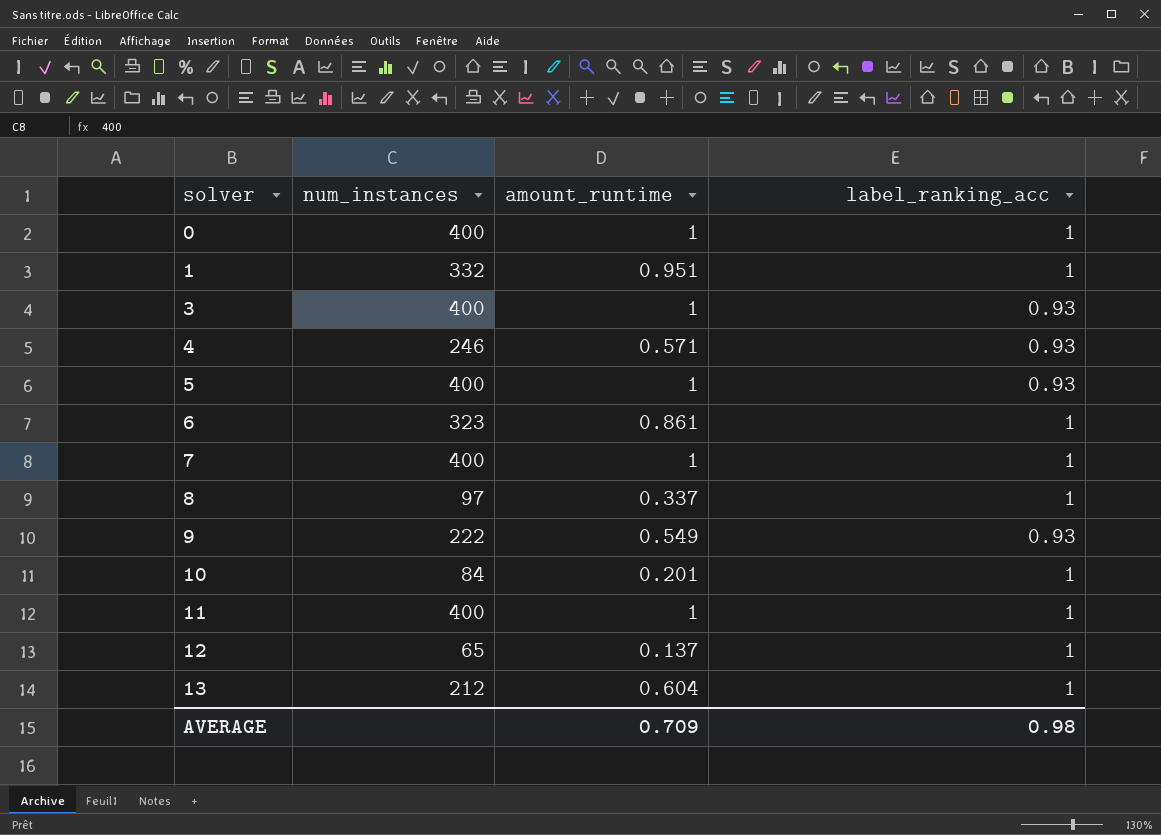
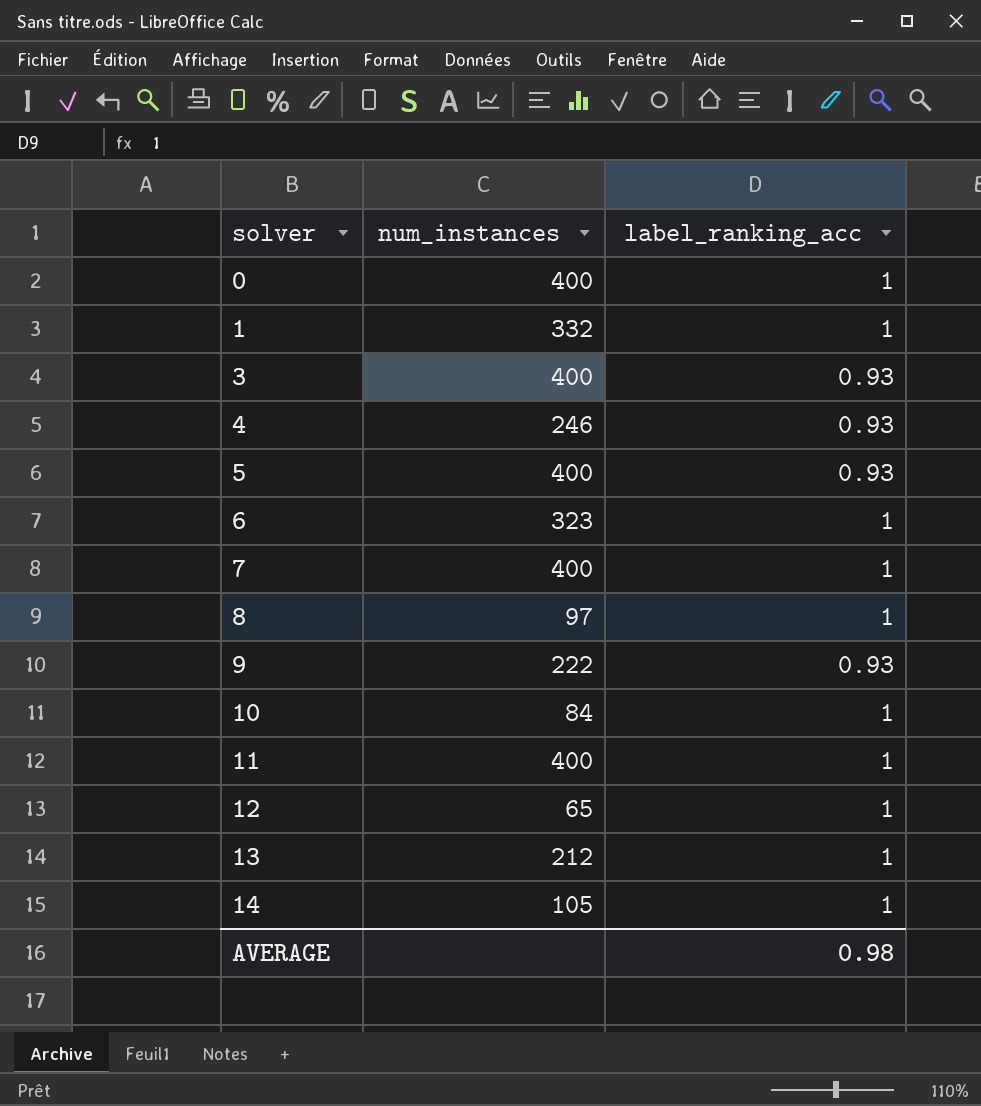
column amount_runtime | position: 3 -> none
row 14: none -> 105 | 1

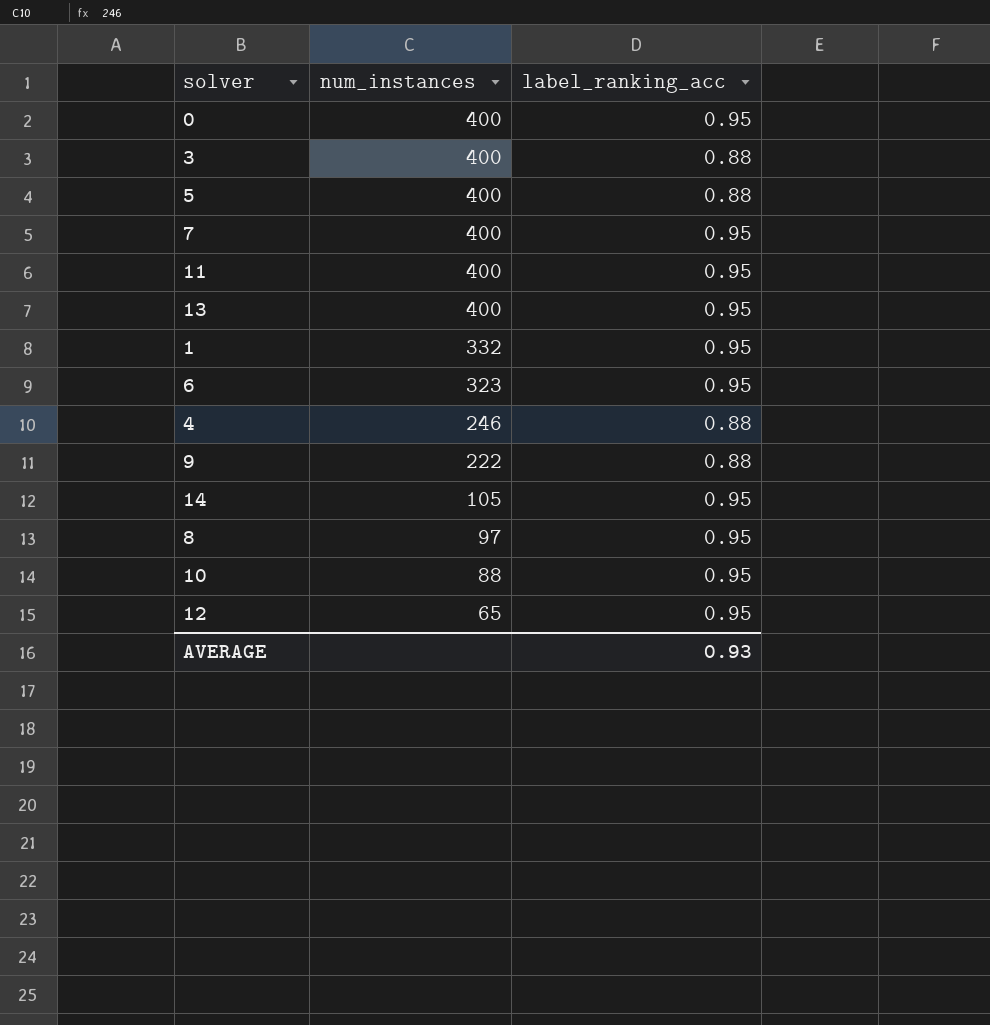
row order: solver ascending -> num_instances descending
0 | label_ranking_acc: 1 -> 0.95
3 | label_ranking_acc: 0.93 -> 0.88
5 | label_ranking_acc: 0.93 -> 0.88
7 | label_ranking_acc: 1 -> 0.95
11 | label_ranking_acc: 1 -> 0.95
13 | num_instances: 212 -> 400
13 | label_ranking_acc: 1 -> 0.95
1 | label_ranking_acc: 1 -> 0.95
6 | label_ranking_acc: 1 -> 0.95
4 | label_ranking_acc: 0.93 -> 0.88
9 | label_ranking_acc: 0.93 -> 0.88
14 | label_ranking_acc: 1 -> 0.95
8 | label_ranking_acc: 1 -> 0.95
10 | num_instances: 84 -> 88
10 | label_ranking_acc: 1 -> 0.95
12 | label_ranking_acc: 1 -> 0.95
AVERAGE | label_ranking_acc: 0.98 -> 0.93

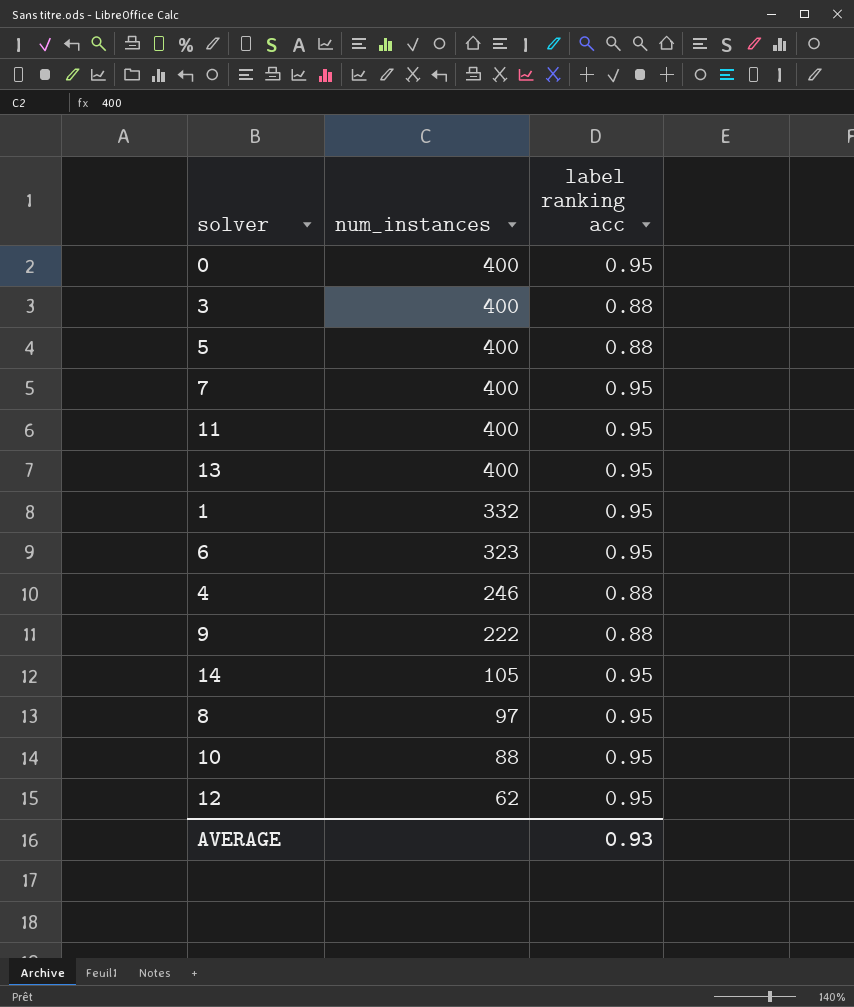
column name: label_ranking_acc -> label ranking acc
12 | num_instances: 65 -> 62

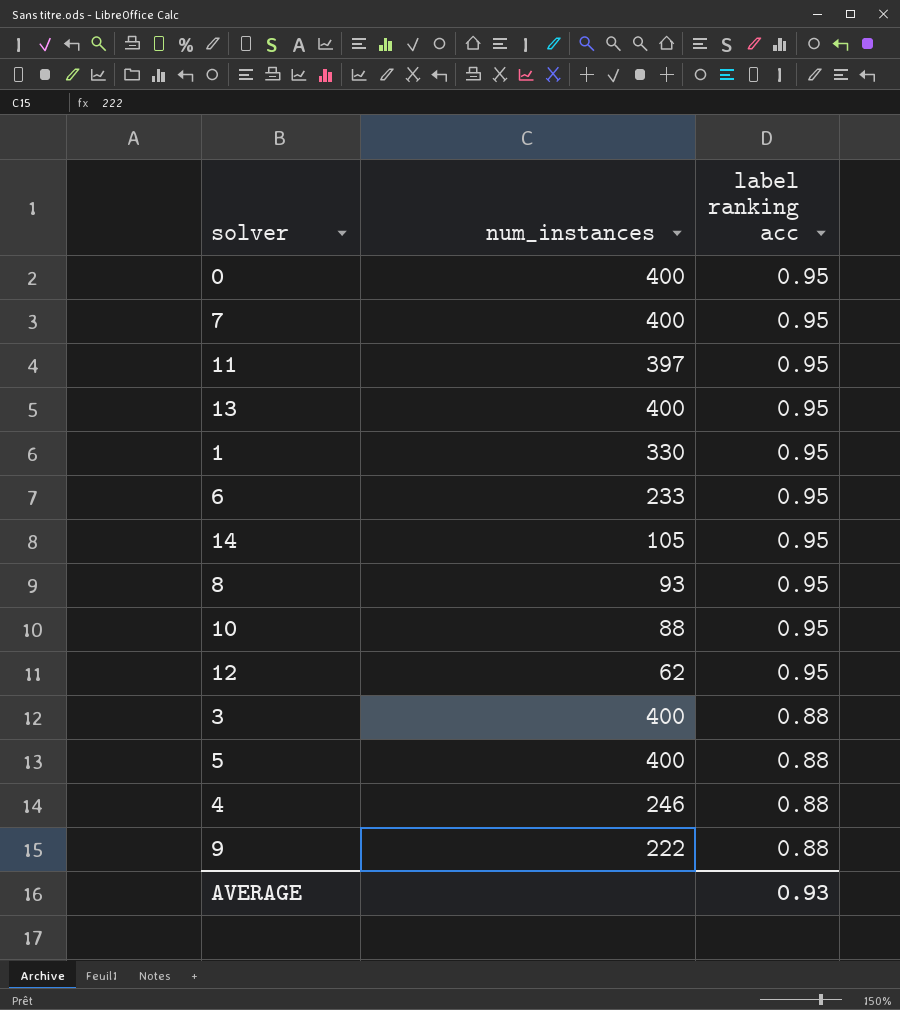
row order: num_instances descending -> label ranking acc descending
11 | num_instances: 400 -> 397
1 | num_instances: 332 -> 330
6 | num_instances: 323 -> 233
8 | num_instances: 97 -> 93

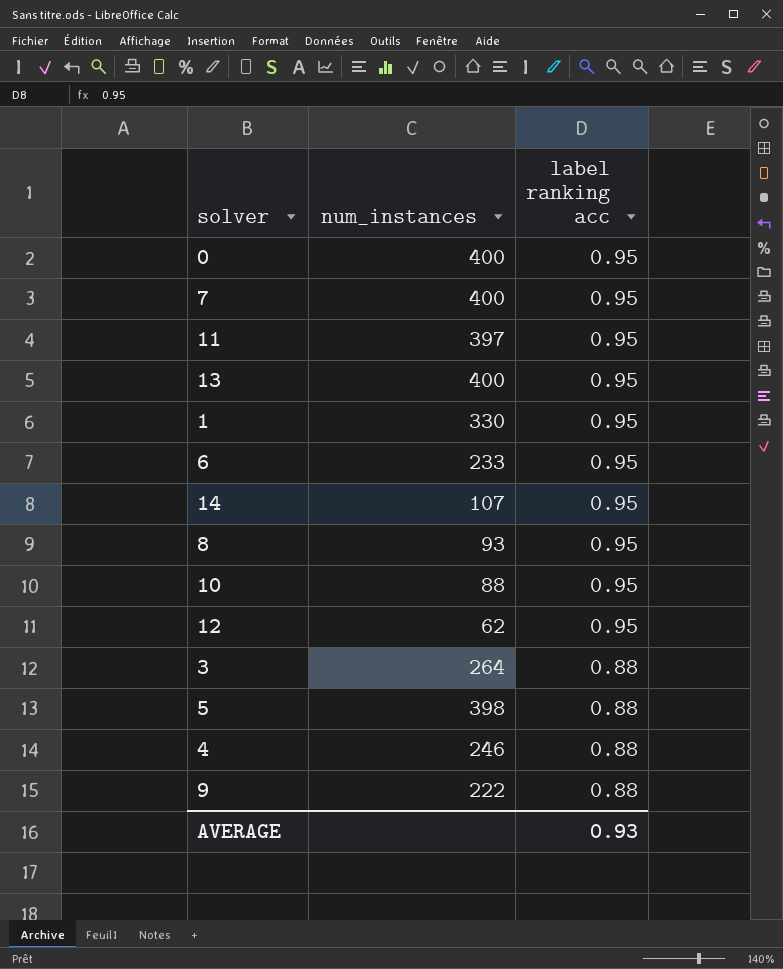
14 | num_instances: 105 -> 107
3 | num_instances: 400 -> 264
5 | num_instances: 400 -> 398

